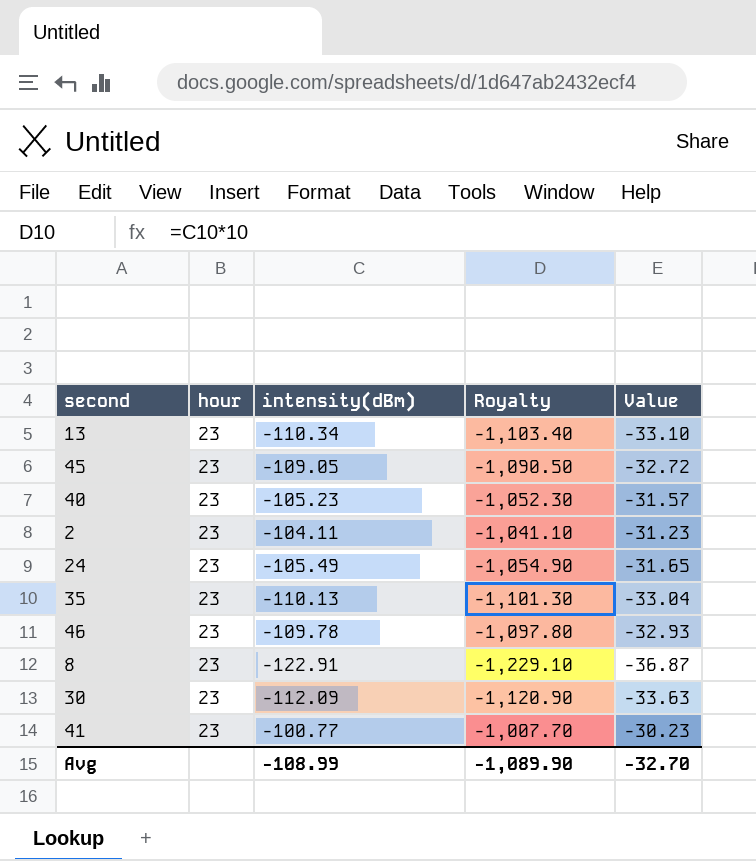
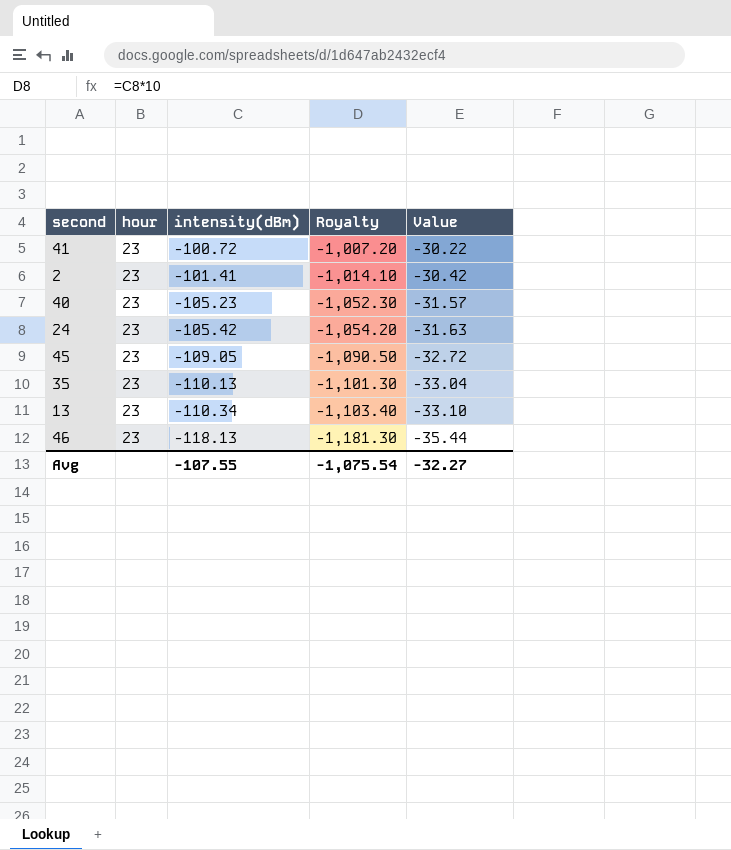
row order: none -> intensity(dBm) descending
row 8: 23 | -122.91 | -1,229.10 | -36.87 -> none
row 30: 23 | -112.09 | -1,120.90 | -33.63 -> none
41 | intensity(dBm): -100.77 -> -100.72
41 | Royalty: -1,007.70 -> -1,007.20
41 | Value: -30.23 -> -30.22
2 | intensity(dBm): -104.11 -> -101.41
2 | Royalty: -1,041.10 -> -1,014.10
2 | Value: -31.23 -> -30.42
24 | intensity(dBm): -105.49 -> -105.42
24 | Royalty: -1,054.90 -> -1,054.20
24 | Value: -31.65 -> -31.63
46 | intensity(dBm): -109.78 -> -118.13
46 | Royalty: -1,097.80 -> -1,181.30
46 | Value: -32.93 -> -35.44
Avg | intensity(dBm): -108.99 -> -107.55
Avg | Royalty: -1,089.90 -> -1,075.54
Avg | Value: -32.70 -> -32.27

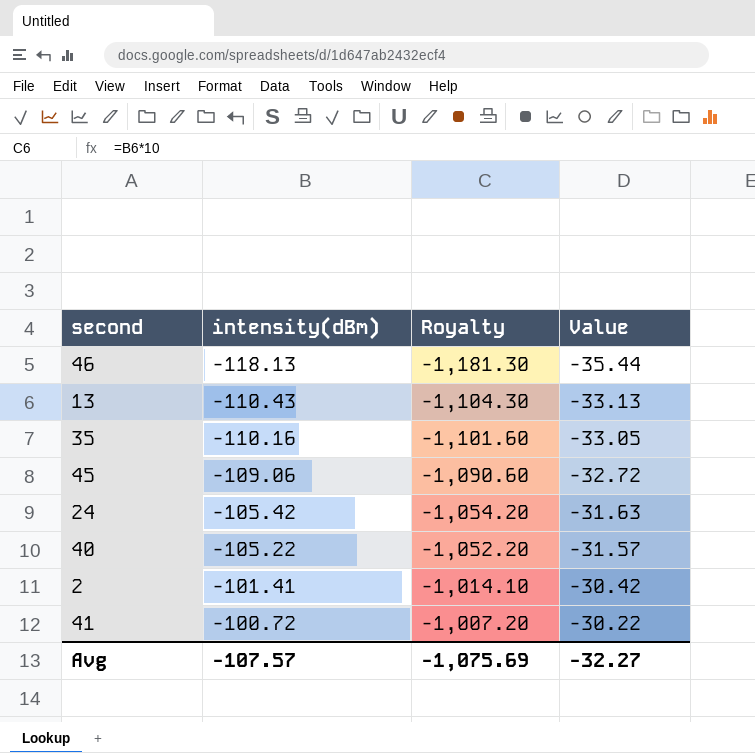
row order: intensity(dBm) descending -> intensity(dBm) ascending
column hour | position: 2 -> none
13 | intensity(dBm): -110.34 -> -110.43
13 | Royalty: -1,103.40 -> -1,104.30
13 | Value: -33.10 -> -33.13
35 | intensity(dBm): -110.13 -> -110.16
35 | Royalty: -1,101.30 -> -1,101.60
35 | Value: -33.04 -> -33.05
45 | intensity(dBm): -109.05 -> -109.06
45 | Royalty: -1,090.50 -> -1,090.60
40 | intensity(dBm): -105.23 -> -105.22
40 | Royalty: -1,052.30 -> -1,052.20
Avg | intensity(dBm): -107.55 -> -107.57
Avg | Royalty: -1,075.54 -> -1,075.69

